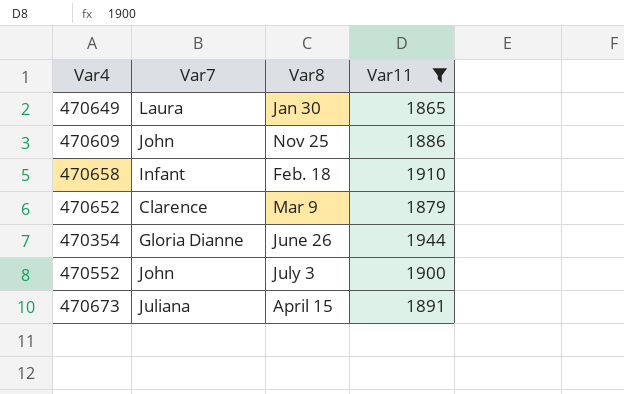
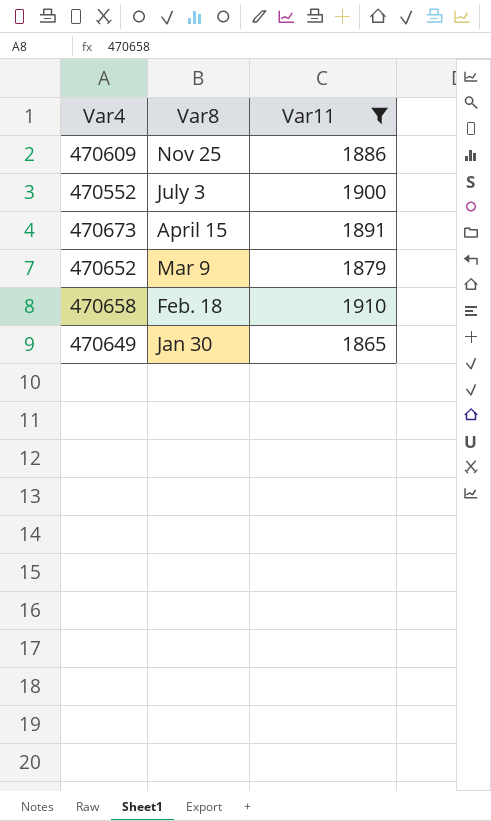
row order: none -> Var8 descending
column Var7 | position: 2 -> none
row 470354: Gloria Dianne | June 26 | 1944 -> none

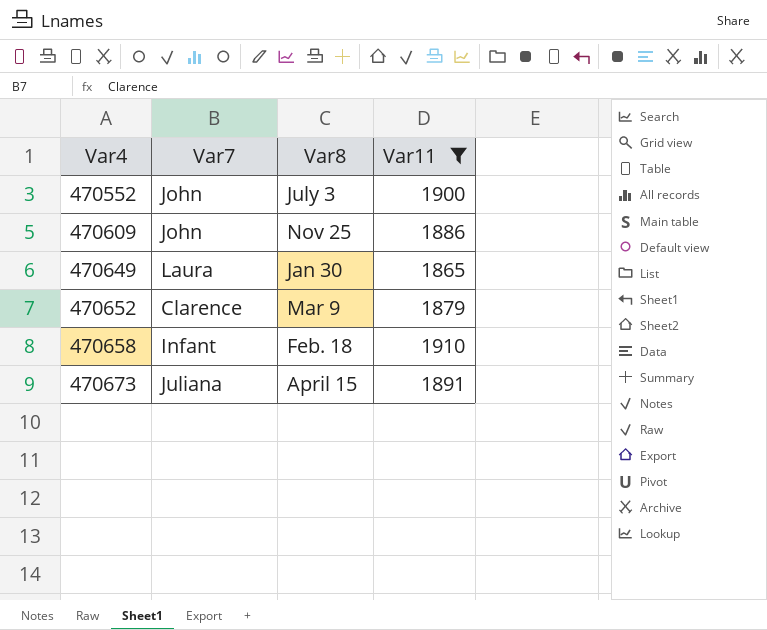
row order: Var8 descending -> Var4 ascending
column Var7 | position: none -> 2

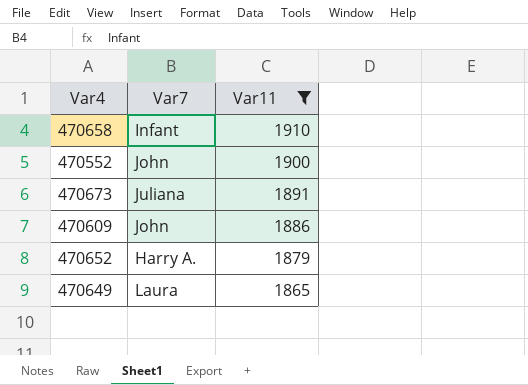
row order: Var4 ascending -> Var11 descending
column Var8 | position: 3 -> none
470652 | Var7: Clarence -> Harry A.

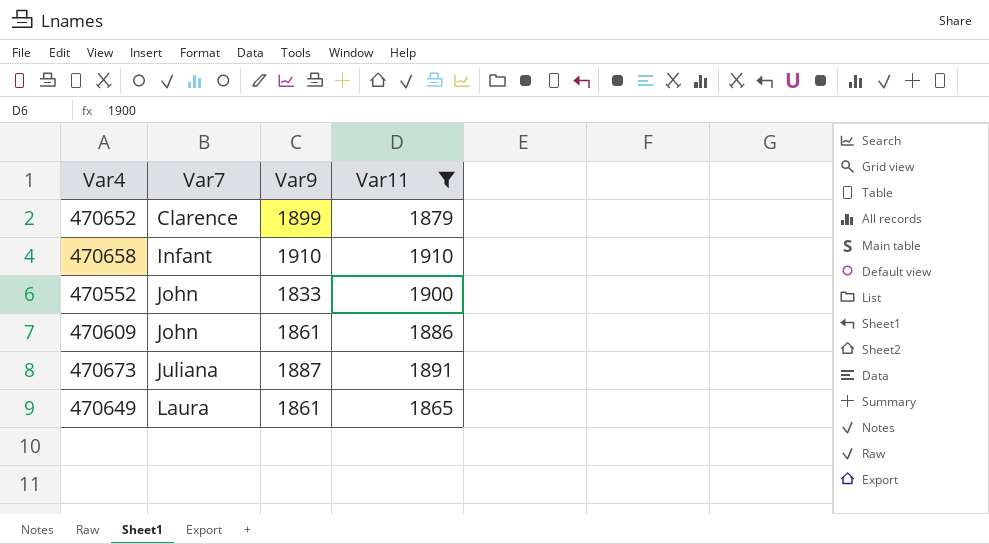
row order: Var11 descending -> Var7 ascending
column Var9 | position: none -> 3
470652 | Var7: Harry A. -> Clarence

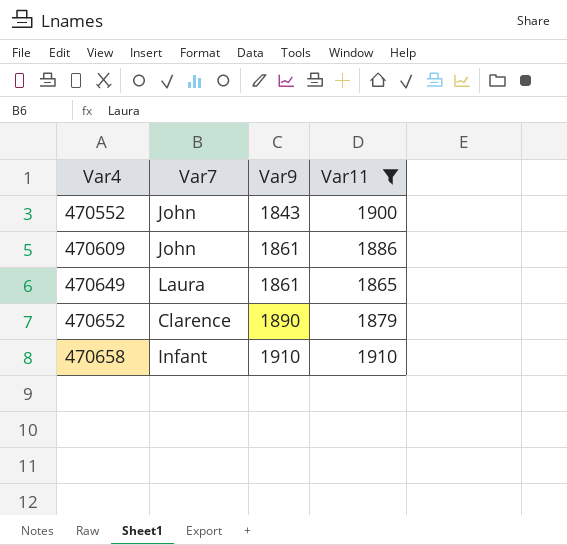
row order: Var7 ascending -> Var4 ascending
row 470673: Juliana | 1887 | 1891 -> none
470552 | Var9: 1833 -> 1843
470652 | Var9: 1899 -> 1890

